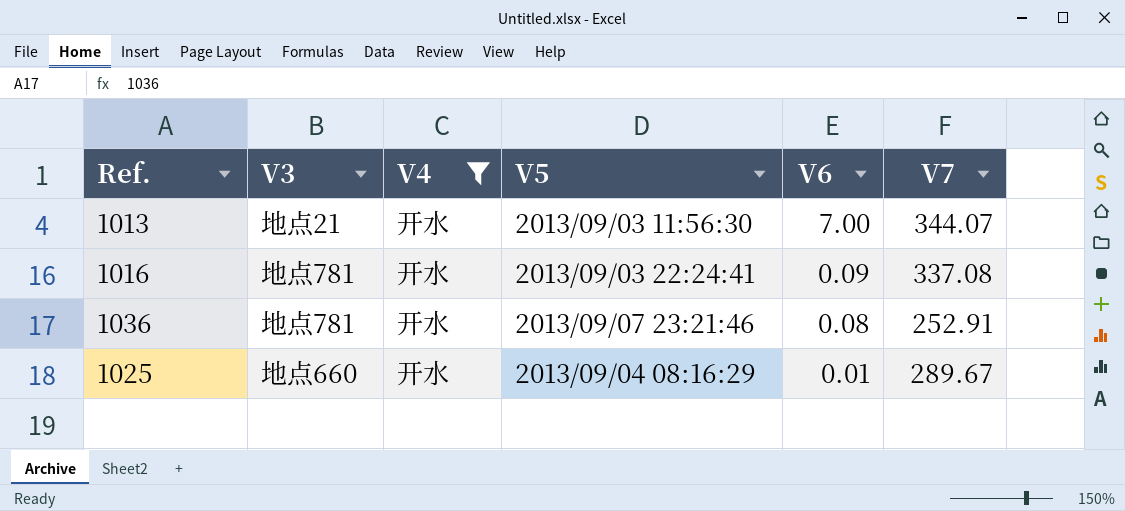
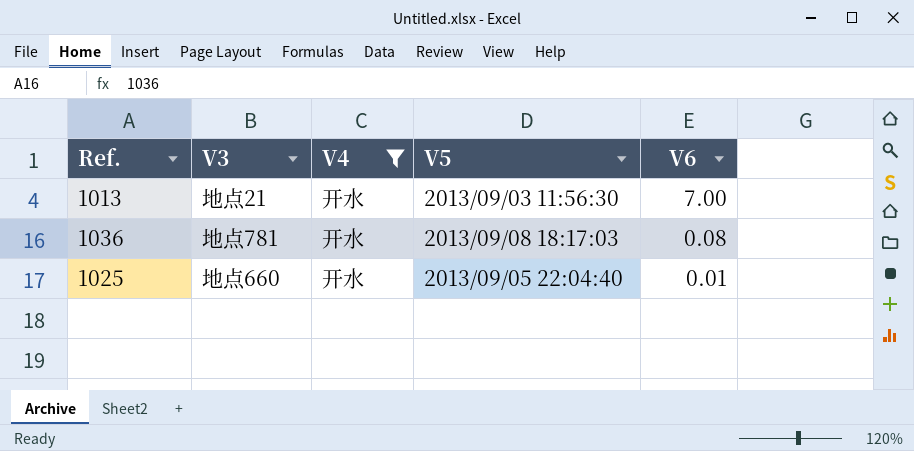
column V7 | position: 6 -> none
row 1016: 地点781 | 开水 | 2013/09/03 22:24:41 | 0.09 | 337.08 -> none
1036 | V5: 2013/09/07 23:21:46 -> 2013/09/08 18:17:03
1025 | V5: 2013/09/04 08:16:29 -> 2013/09/05 22:04:40

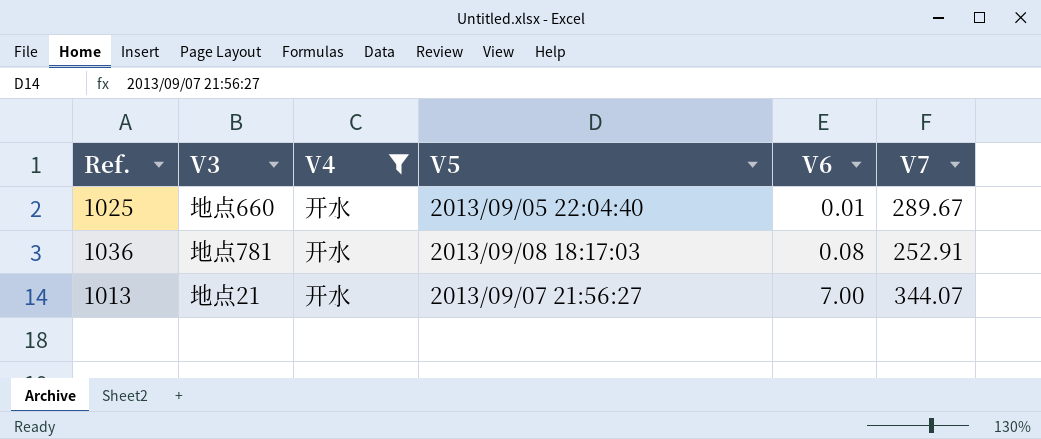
row order: V6 descending -> V6 ascending
column V7 | position: none -> 6
1013 | V5: 2013/09/03 11:56:30 -> 2013/09/07 21:56:27

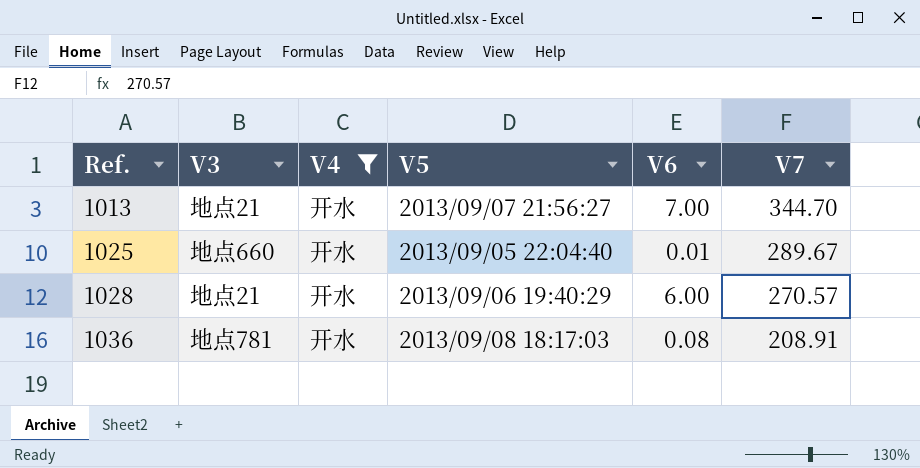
row order: V6 ascending -> Ref. ascending
1013 | V7: 344.07 -> 344.70
row 1028: none -> 地点21 | 开水 | 2013/09/06 19:40:29 | 6.00 | 270.57
1036 | V7: 252.91 -> 208.91

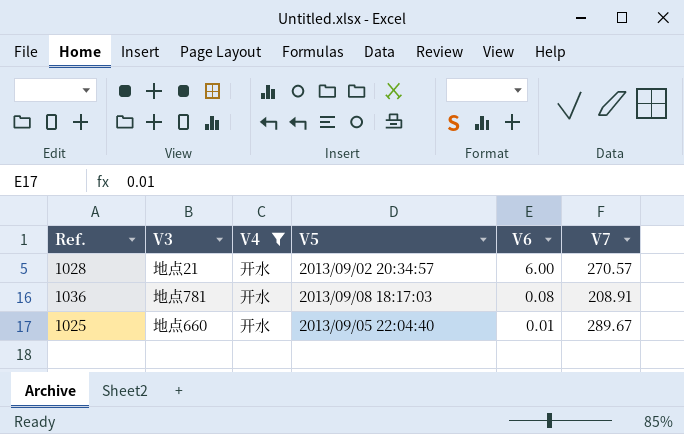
row order: Ref. ascending -> V6 descending
row 1013: 地点21 | 开水 | 2013/09/07 21:56:27 | 7.00 | 344.70 -> none
1028 | V5: 2013/09/06 19:40:29 -> 2013/09/02 20:34:57

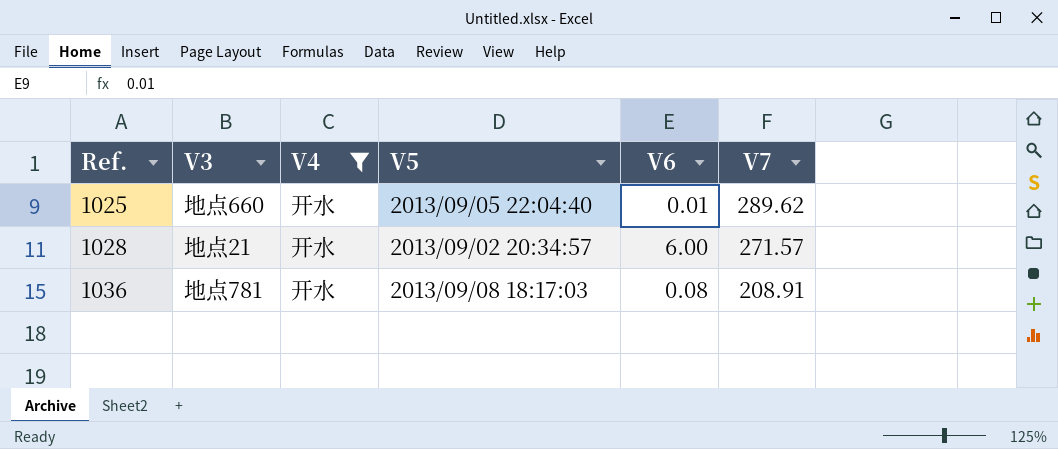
row order: V6 descending -> Ref. ascending
1025 | V7: 289.67 -> 289.62
1028 | V7: 270.57 -> 271.57

